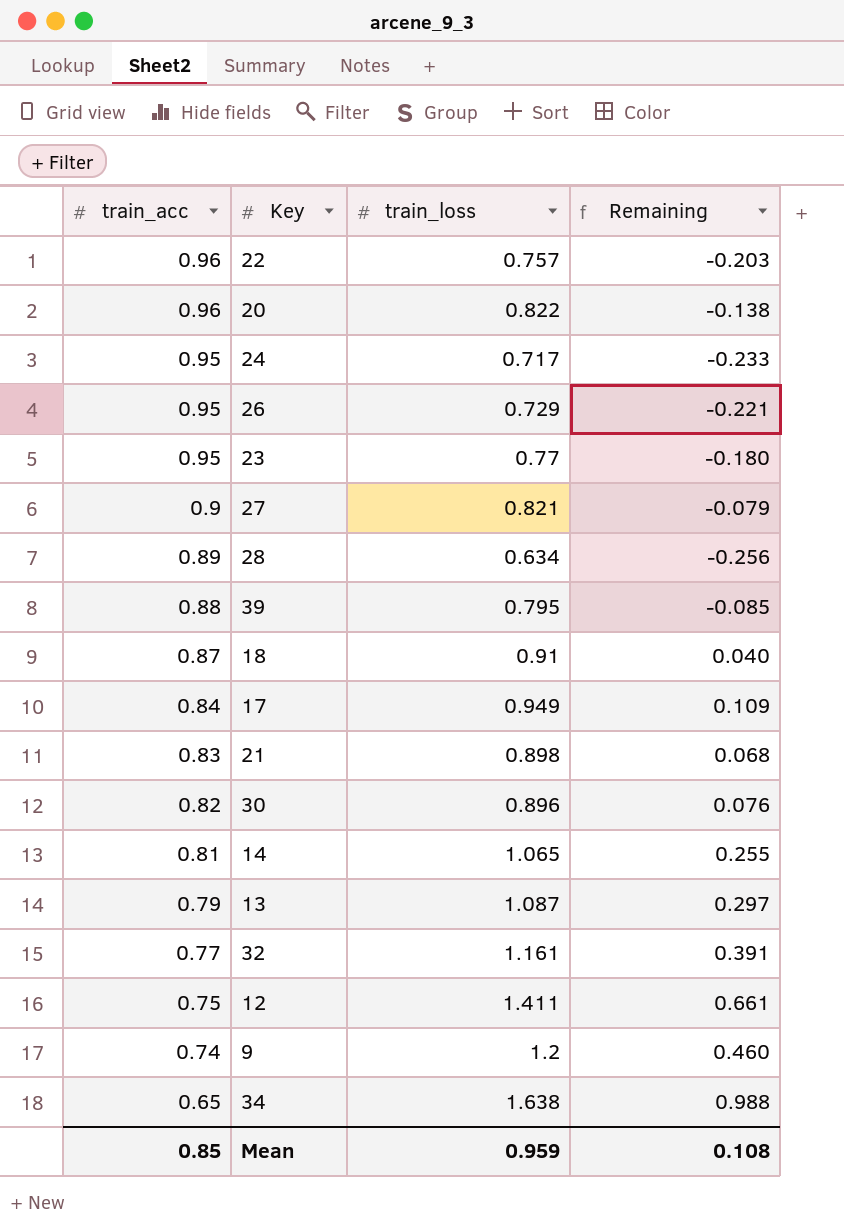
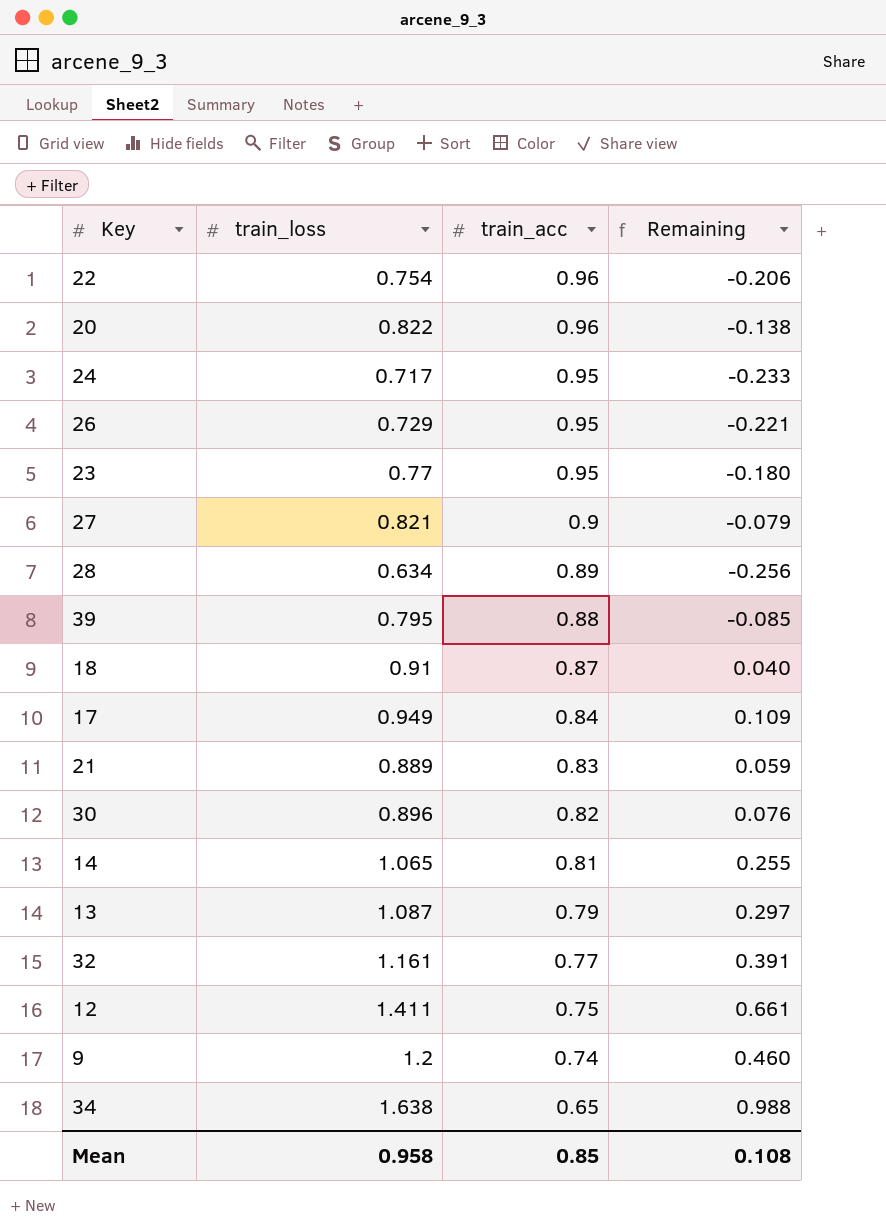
column train_acc | position: 1 -> 3
22 | train_loss: 0.757 -> 0.754
22 | Remaining: -0.203 -> -0.206
21 | train_loss: 0.898 -> 0.889
21 | Remaining: 0.068 -> 0.059
Mean | train_loss: 0.959 -> 0.958

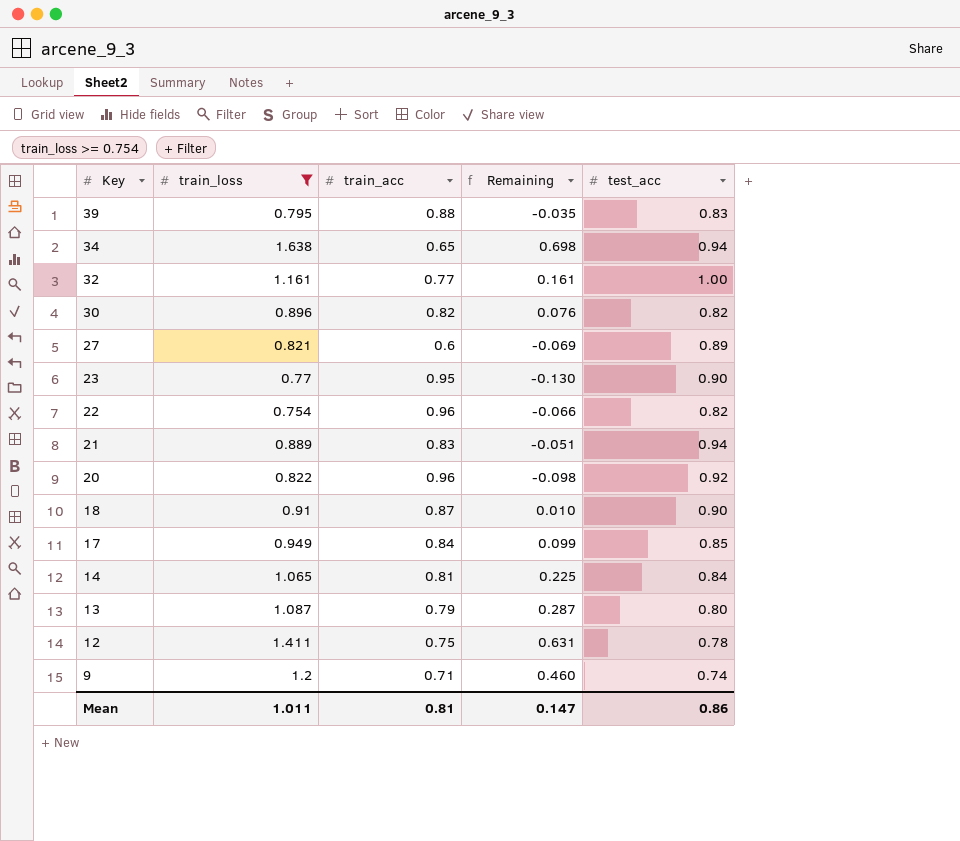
filter: none -> train_loss >= 0.754
row order: train_acc descending -> Key descending
column Remaining | formula: [train_loss] - [train_acc] -> [train_loss] - [test_acc]
column test_acc | position: none -> 5
27 | train_acc: 0.9 -> 0.6
9 | train_acc: 0.74 -> 0.71
Mean | train_loss: 0.958 -> 1.011
Mean | train_acc: 0.85 -> 0.81
Mean | Remaining: 0.108 -> 0.147

